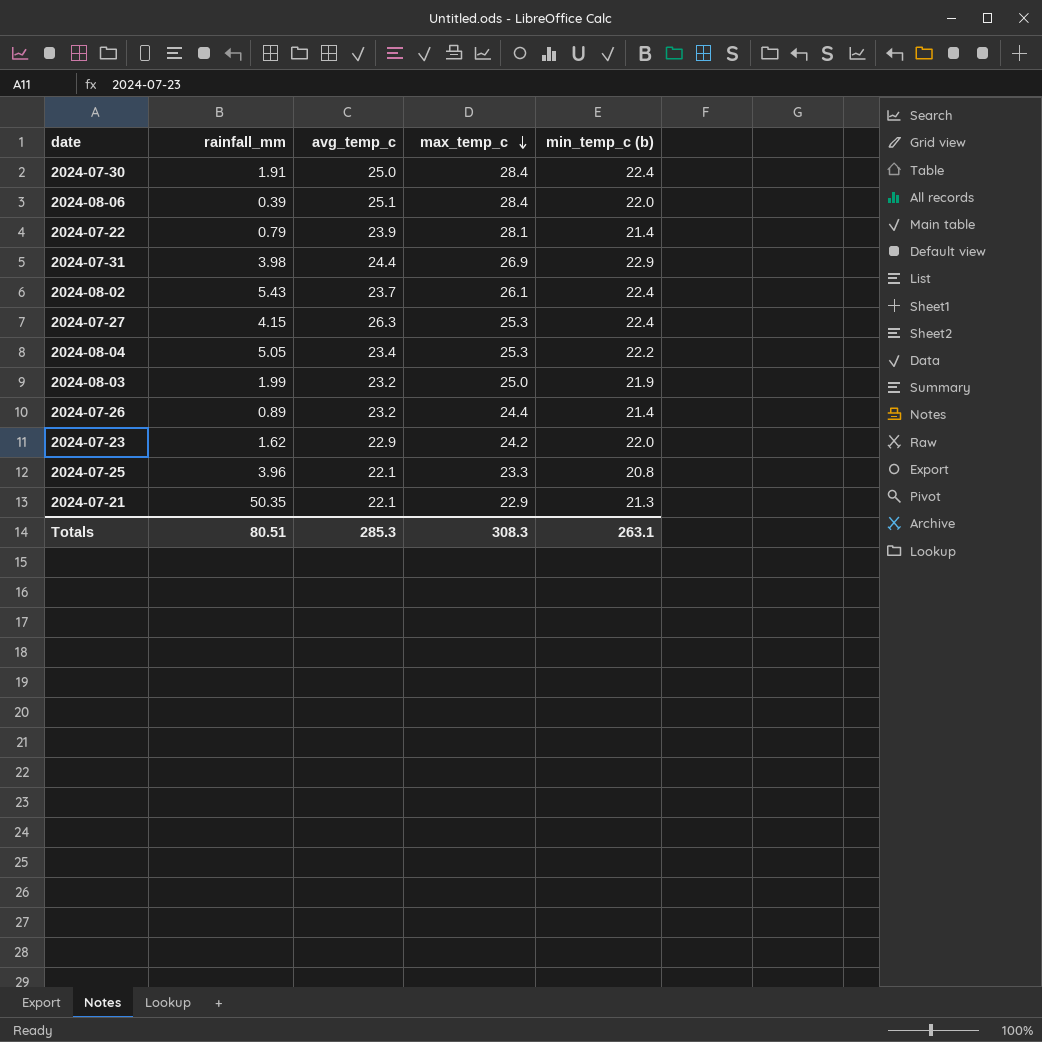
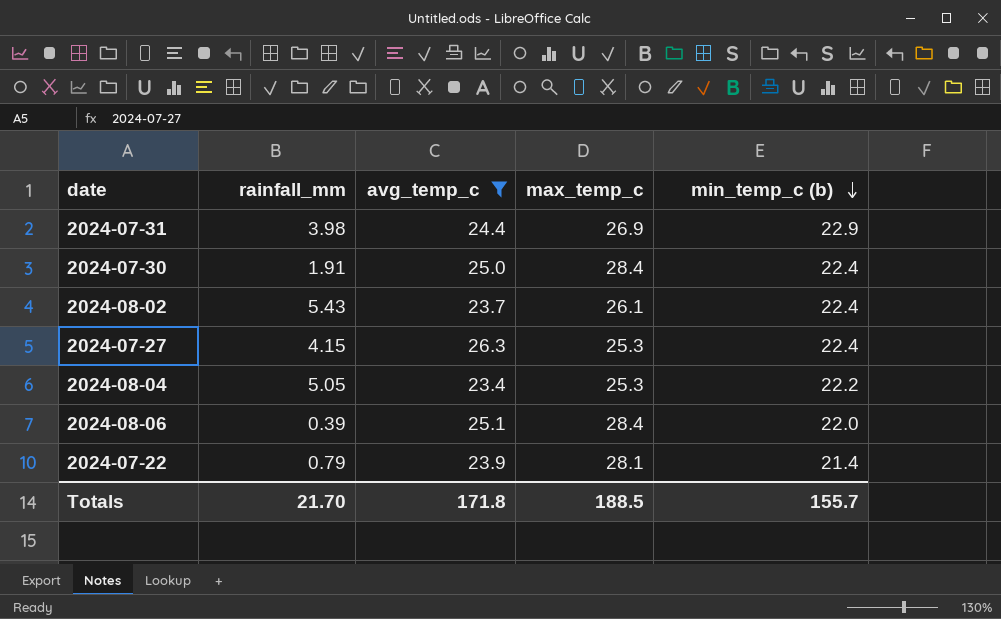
filter: none -> avg_temp_c >= 23.4
row order: max_temp_c descending -> min_temp_c (b) descending
Totals | rainfall_mm: 80.51 -> 21.70
Totals | avg_temp_c: 285.3 -> 171.8
Totals | max_temp_c: 308.3 -> 188.5
Totals | min_temp_c (b): 263.1 -> 155.7

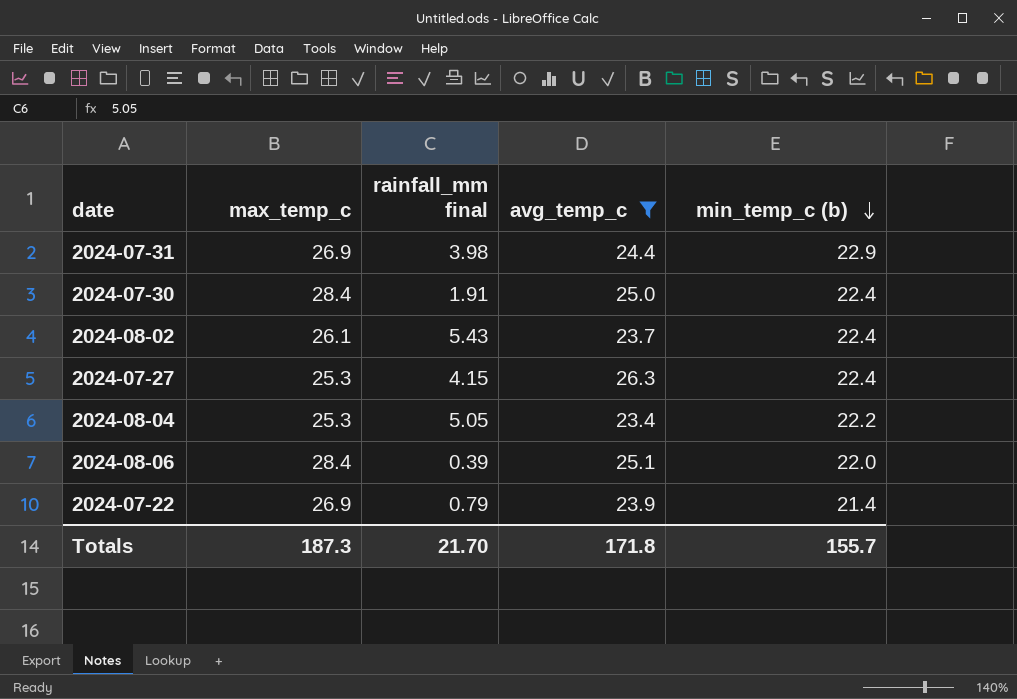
column max_temp_c | position: 4 -> 2
column name: rainfall_mm -> rainfall_mm final
2024-07-22 | max_temp_c: 28.1 -> 26.9
Totals | max_temp_c: 188.5 -> 187.3

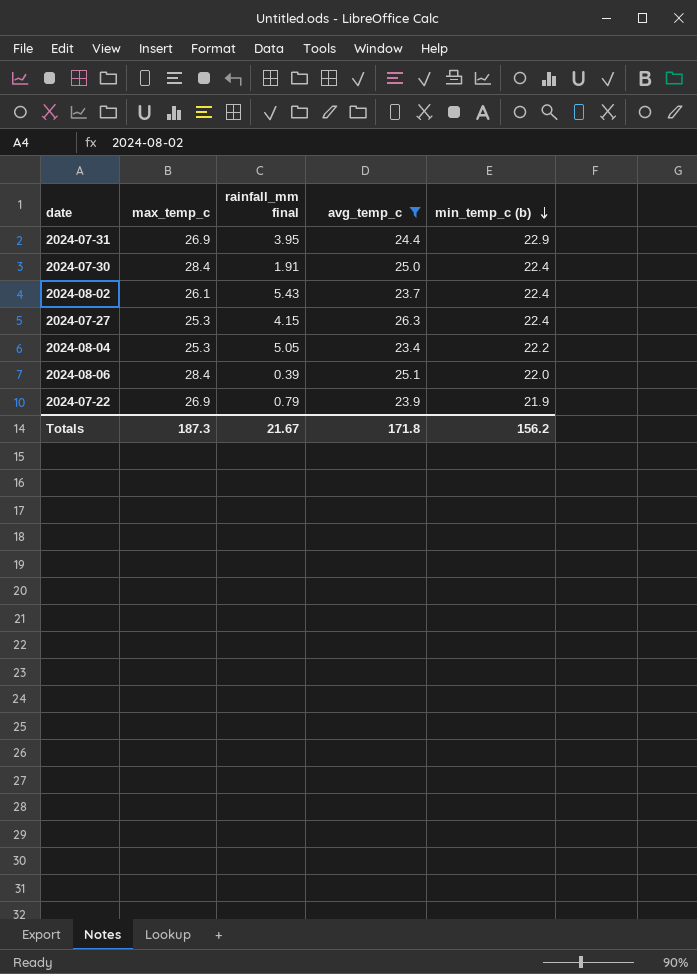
2024-07-31 | rainfall_mm final: 3.98 -> 3.95
2024-07-22 | min_temp_c (b): 21.4 -> 21.9
Totals | rainfall_mm final: 21.70 -> 21.67
Totals | min_temp_c (b): 155.7 -> 156.2

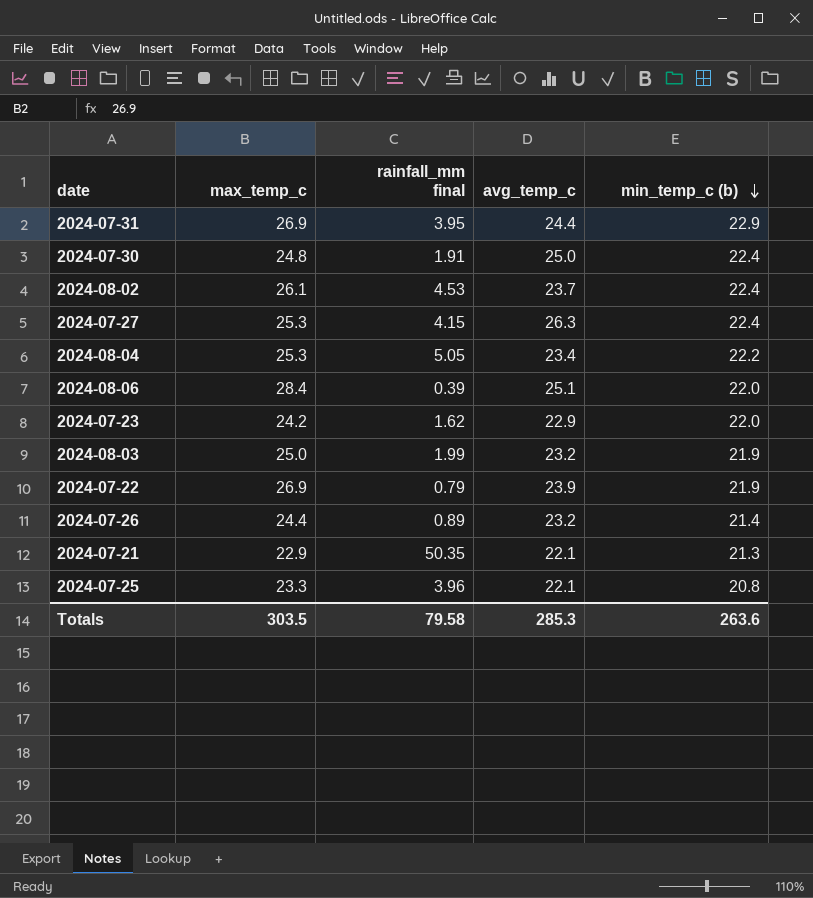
filter: avg_temp_c >= 23.4 -> none
2024-07-30 | max_temp_c: 28.4 -> 24.8
2024-08-02 | rainfall_mm final: 5.43 -> 4.53
Totals | max_temp_c: 187.3 -> 303.5
Totals | rainfall_mm final: 21.67 -> 79.58
Totals | avg_temp_c: 171.8 -> 285.3
Totals | min_temp_c (b): 156.2 -> 263.6

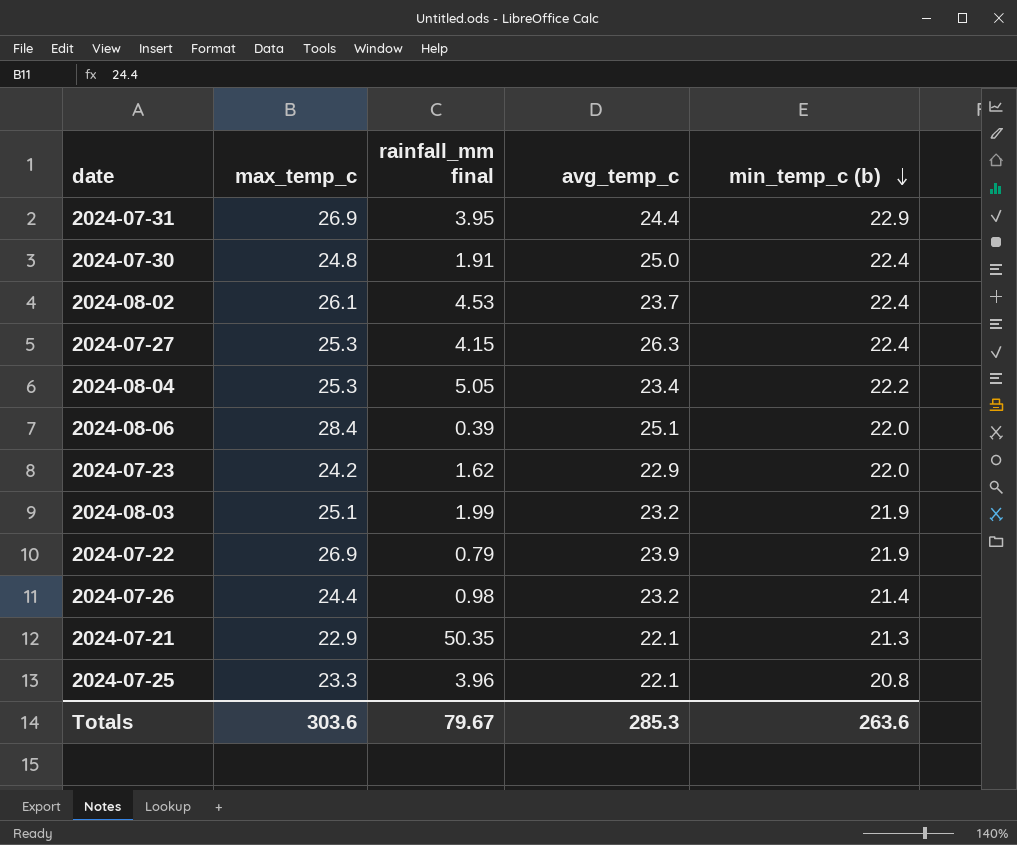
2024-08-03 | max_temp_c: 25.0 -> 25.1
2024-07-26 | rainfall_mm final: 0.89 -> 0.98
Totals | max_temp_c: 303.5 -> 303.6
Totals | rainfall_mm final: 79.58 -> 79.67

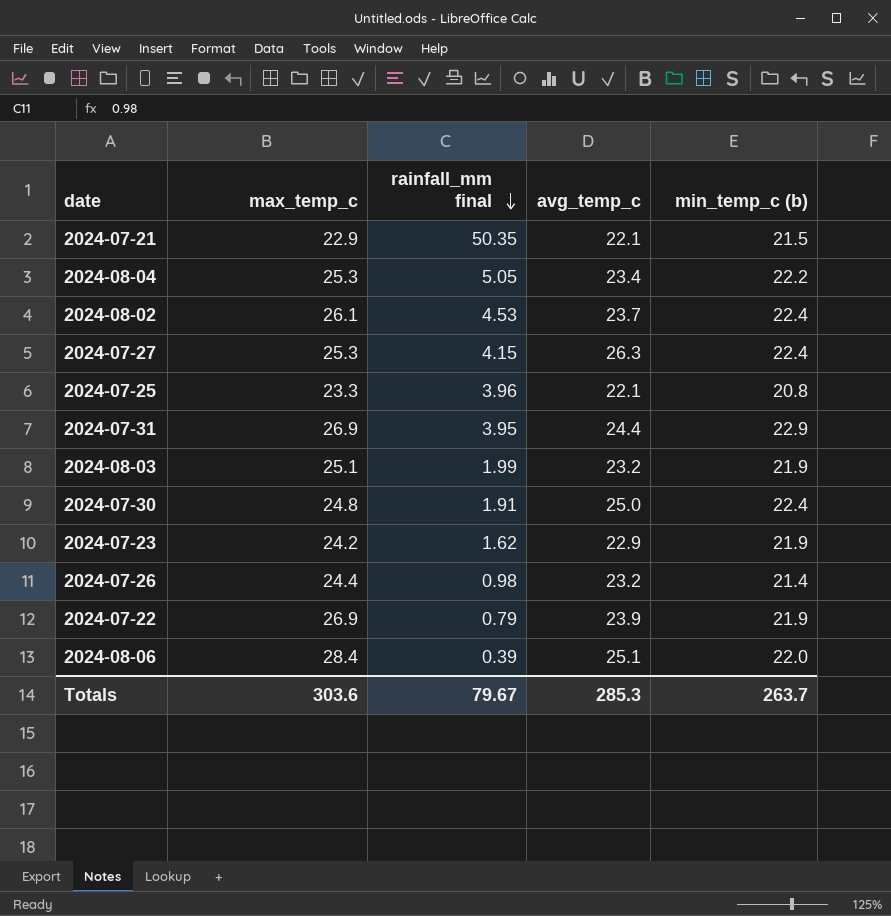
row order: min_temp_c (b) descending -> rainfall_mm final descending
2024-07-21 | min_temp_c (b): 21.3 -> 21.5
2024-07-23 | min_temp_c (b): 22.0 -> 21.9
Totals | min_temp_c (b): 263.6 -> 263.7

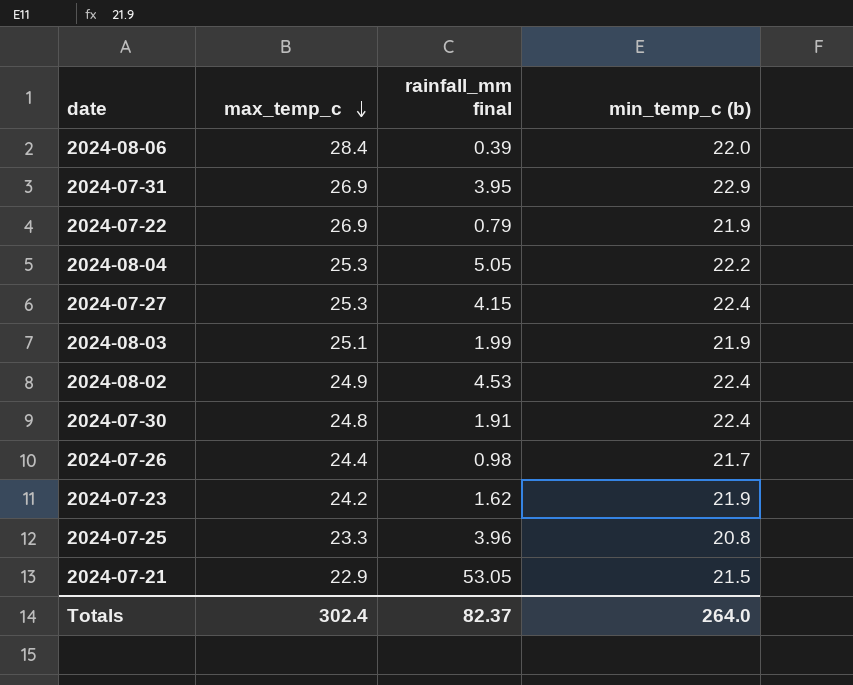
row order: rainfall_mm final descending -> max_temp_c descending
column avg_temp_c | position: 4 -> none
2024-08-02 | max_temp_c: 26.1 -> 24.9
2024-07-26 | min_temp_c (b): 21.4 -> 21.7
2024-07-21 | rainfall_mm final: 50.35 -> 53.05
Totals | max_temp_c: 303.6 -> 302.4
Totals | rainfall_mm final: 79.67 -> 82.37
Totals | min_temp_c (b): 263.7 -> 264.0

